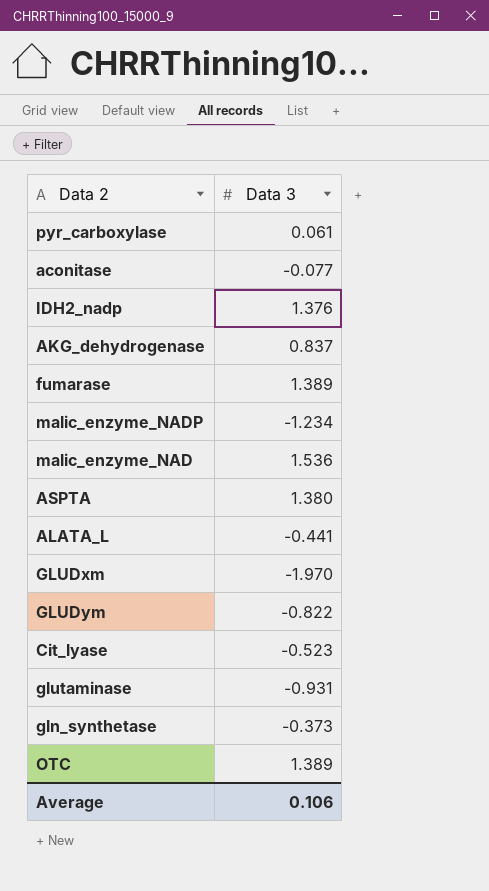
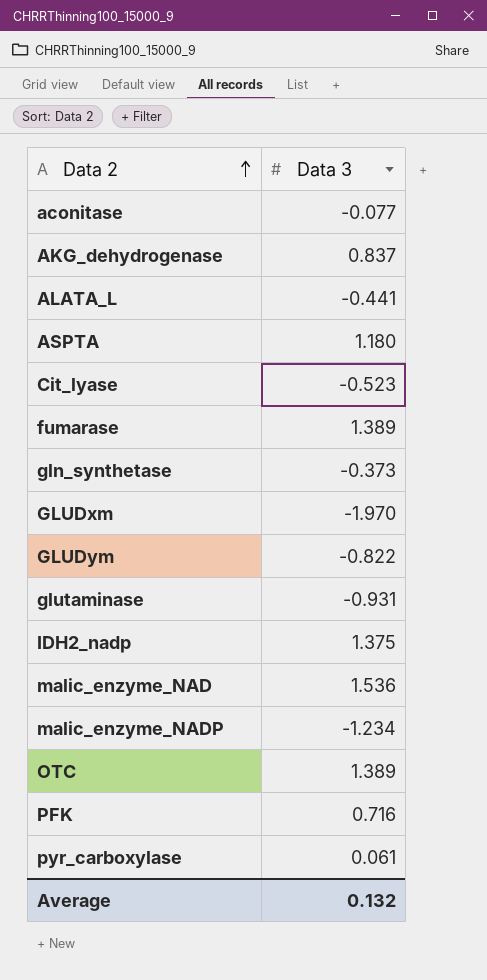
row order: none -> Data 2 ascending
ASPTA | Data 3: 1.380 -> 1.180
IDH2_nadp | Data 3: 1.376 -> 1.375
row PFK: none -> 0.716
Average | Data 3: 0.106 -> 0.132

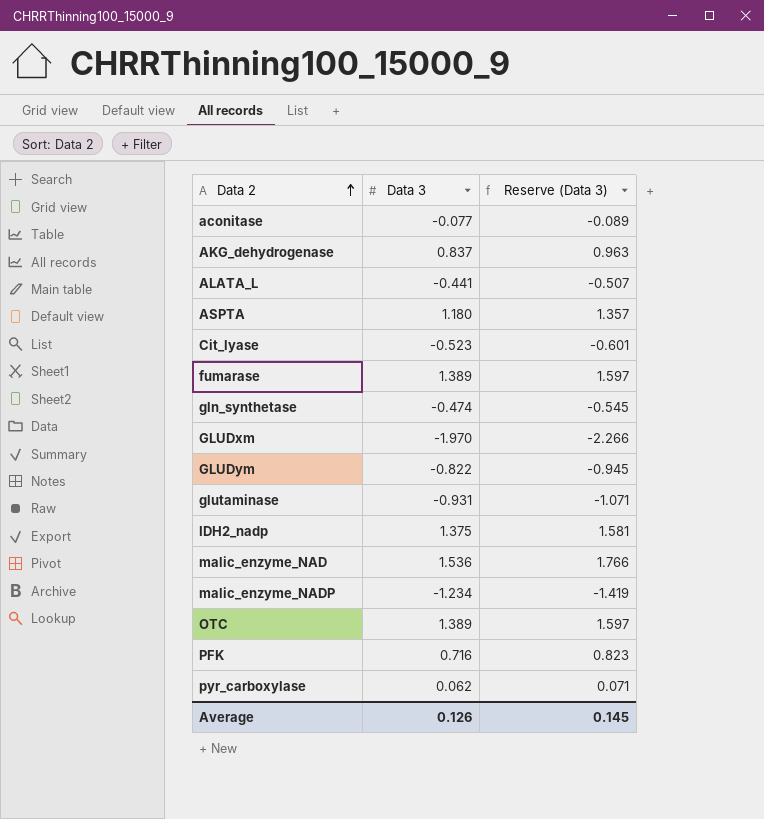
column Reserve (Data 3) | formula: none -> [Data 3] * 1.15
gln_synthetase | Data 3: -0.373 -> -0.474
pyr_carboxylase | Data 3: 0.061 -> 0.062
Average | Data 3: 0.132 -> 0.126

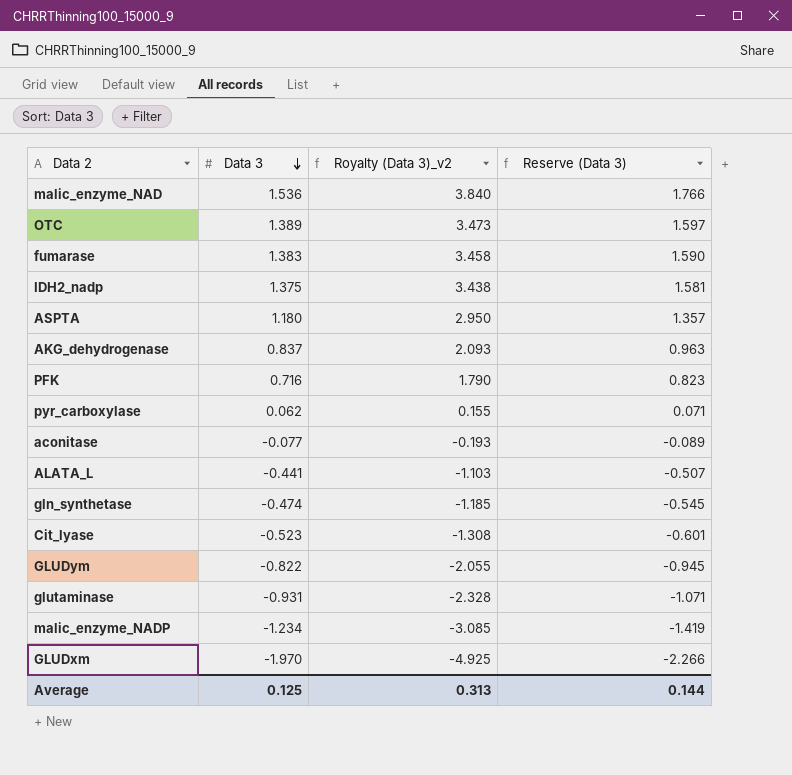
row order: Data 2 ascending -> Data 3 descending
column Royalty (Data 3)_v2 | formula: none -> [Data 3] * 2.5
fumarase | Data 3: 1.389 -> 1.383
fumarase | Reserve (Data 3): 1.597 -> 1.590
Average | Data 3: 0.126 -> 0.125
Average | Reserve (Data 3): 0.145 -> 0.144

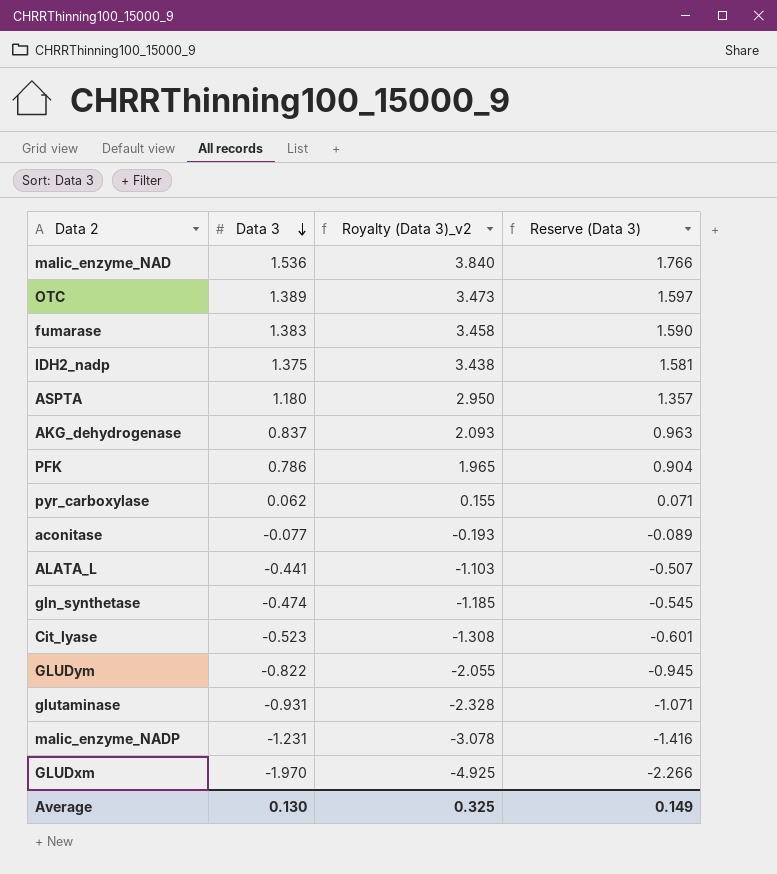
PFK | Data 3: 0.716 -> 0.786
PFK | Royalty (Data 3)_v2: 1.790 -> 1.965
PFK | Reserve (Data 3): 0.823 -> 0.904
malic_enzyme_NADP | Data 3: -1.234 -> -1.231
malic_enzyme_NADP | Royalty (Data 3)_v2: -3.085 -> -3.078
malic_enzyme_NADP | Reserve (Data 3): -1.419 -> -1.416
Average | Data 3: 0.125 -> 0.130
Average | Royalty (Data 3)_v2: 0.313 -> 0.325
Average | Reserve (Data 3): 0.144 -> 0.149

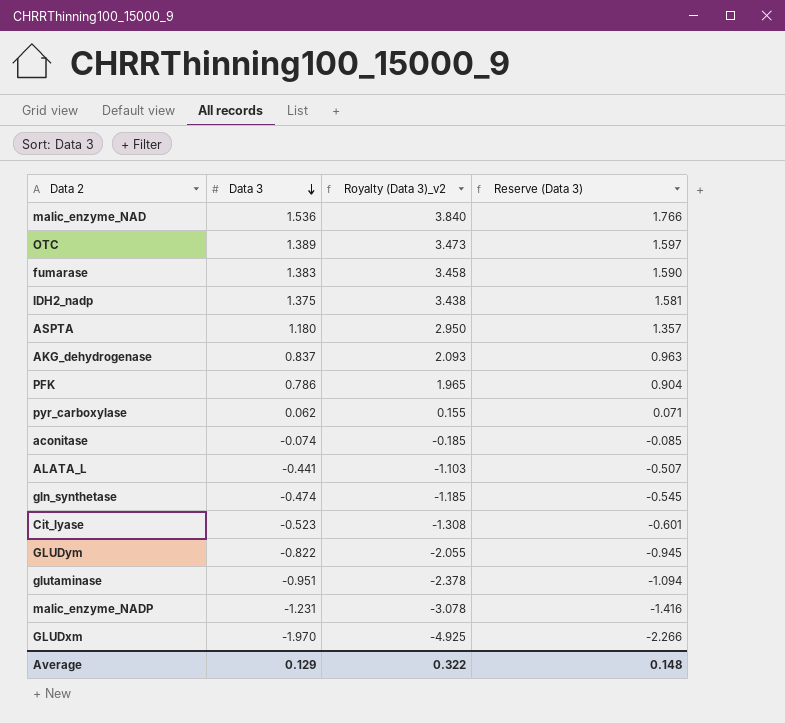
aconitase | Data 3: -0.077 -> -0.074
aconitase | Royalty (Data 3)_v2: -0.193 -> -0.185
aconitase | Reserve (Data 3): -0.089 -> -0.085
glutaminase | Data 3: -0.931 -> -0.951
glutaminase | Royalty (Data 3)_v2: -2.328 -> -2.378
glutaminase | Reserve (Data 3): -1.071 -> -1.094
Average | Data 3: 0.130 -> 0.129
Average | Royalty (Data 3)_v2: 0.325 -> 0.322
Average | Reserve (Data 3): 0.149 -> 0.148

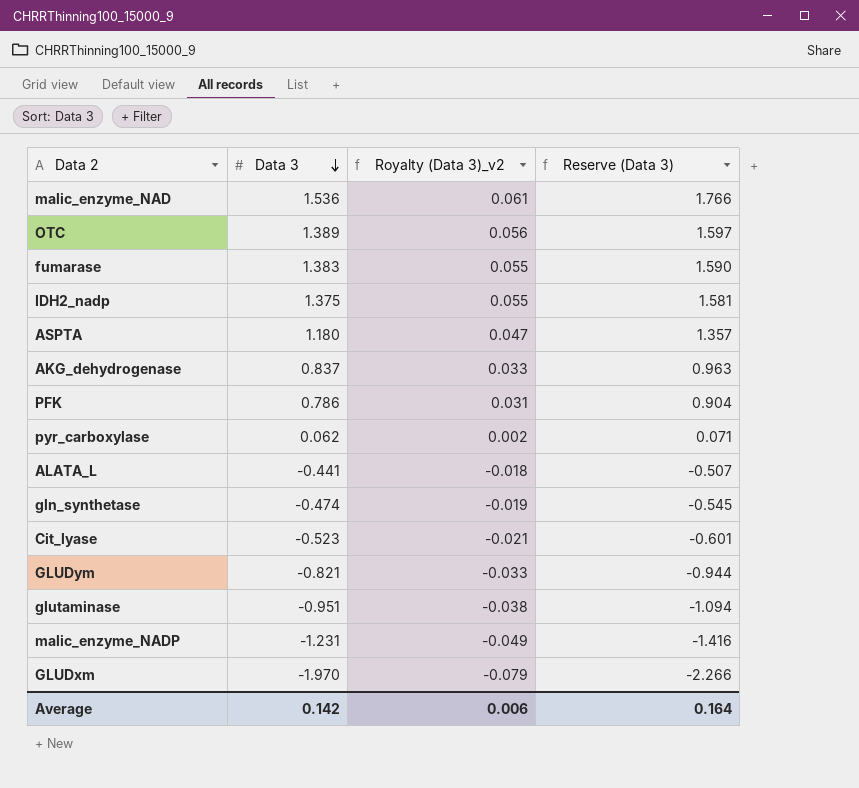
column Royalty (Data 3)_v2 | formula: [Data 3] * 2.5 -> [Data 3] * 0.04
row aconitase: -0.074 | -0.185 | -0.085 -> none
GLUDym | Data 3: -0.822 -> -0.821
GLUDym | Reserve (Data 3): -0.945 -> -0.944
Average | Data 3: 0.129 -> 0.142
Average | Royalty (Data 3)_v2: 0.322 -> 0.006
Average | Reserve (Data 3): 0.148 -> 0.164

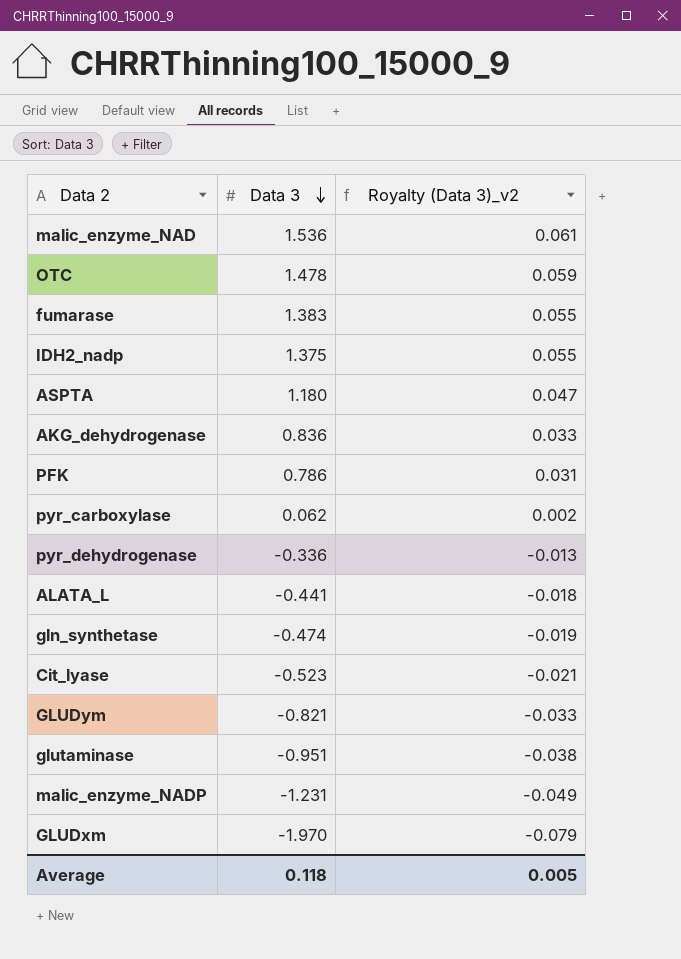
column Reserve (Data 3) | formula: [Data 3] * 1.15 -> none
OTC | Data 3: 1.389 -> 1.478
OTC | Royalty (Data 3)_v2: 0.056 -> 0.059
AKG_dehydrogenase | Data 3: 0.837 -> 0.836
row pyr_dehydrogenase: none -> -0.336 | -0.013
Average | Data 3: 0.142 -> 0.118
Average | Royalty (Data 3)_v2: 0.006 -> 0.005

